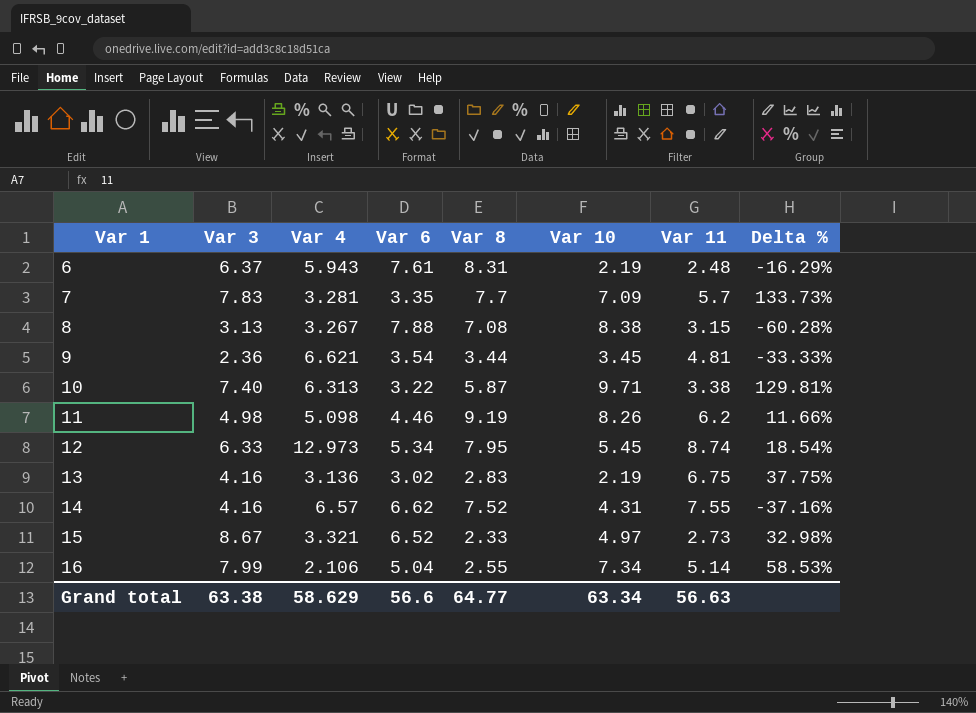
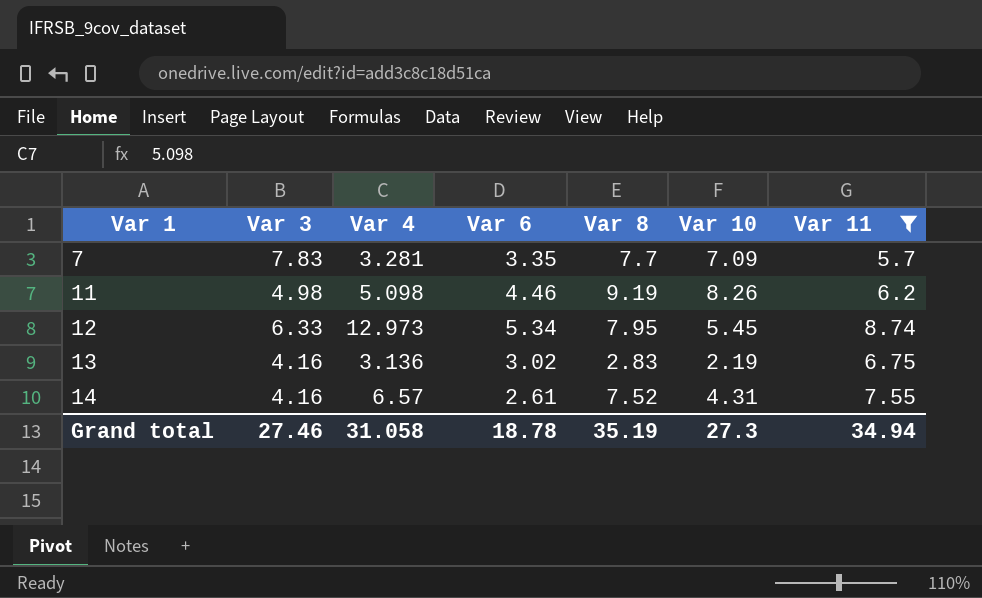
filter: none -> Var 11 >= 5.7
column Delta % | formula: ([Var 3] - [Var 6]) / [Var 6] -> none
14 | Var 6: 6.62 -> 2.61
Grand total | Var 3: 63.38 -> 27.46
Grand total | Var 4: 58.629 -> 31.058
Grand total | Var 6: 56.6 -> 18.78
Grand total | Var 8: 64.77 -> 35.19
Grand total | Var 10: 63.34 -> 27.3
Grand total | Var 11: 56.63 -> 34.94

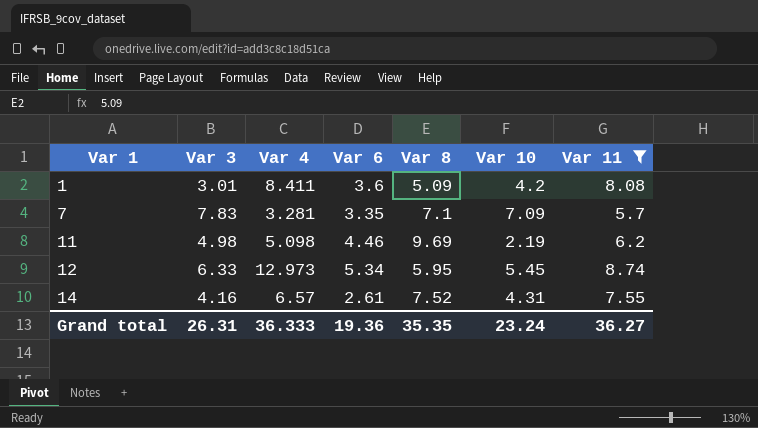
row 13: 4.16 | 3.136 | 3.02 | 2.83 | 2.19 | 6.75 -> none
row 1: none -> 3.01 | 8.411 | 3.6 | 5.09 | 4.2 | 8.08
7 | Var 8: 7.7 -> 7.1
11 | Var 8: 9.19 -> 9.69
11 | Var 10: 8.26 -> 2.19
12 | Var 8: 7.95 -> 5.95
Grand total | Var 3: 27.46 -> 26.31
Grand total | Var 4: 31.058 -> 36.333
Grand total | Var 6: 18.78 -> 19.36
Grand total | Var 8: 35.19 -> 35.35
Grand total | Var 10: 27.3 -> 23.24
Grand total | Var 11: 34.94 -> 36.27

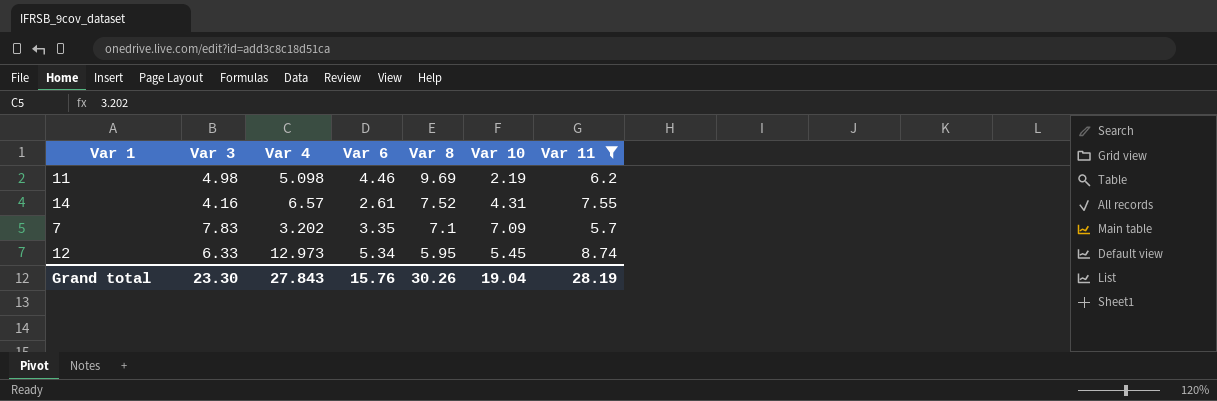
row order: Var 1 ascending -> Var 8 descending
row 1: 3.01 | 8.411 | 3.6 | 5.09 | 4.2 | 8.08 -> none
7 | Var 4: 3.281 -> 3.202
Grand total | Var 3: 26.31 -> 23.30
Grand total | Var 4: 36.333 -> 27.843
Grand total | Var 6: 19.36 -> 15.76
Grand total | Var 8: 35.35 -> 30.26
Grand total | Var 10: 23.24 -> 19.04
Grand total | Var 11: 36.27 -> 28.19

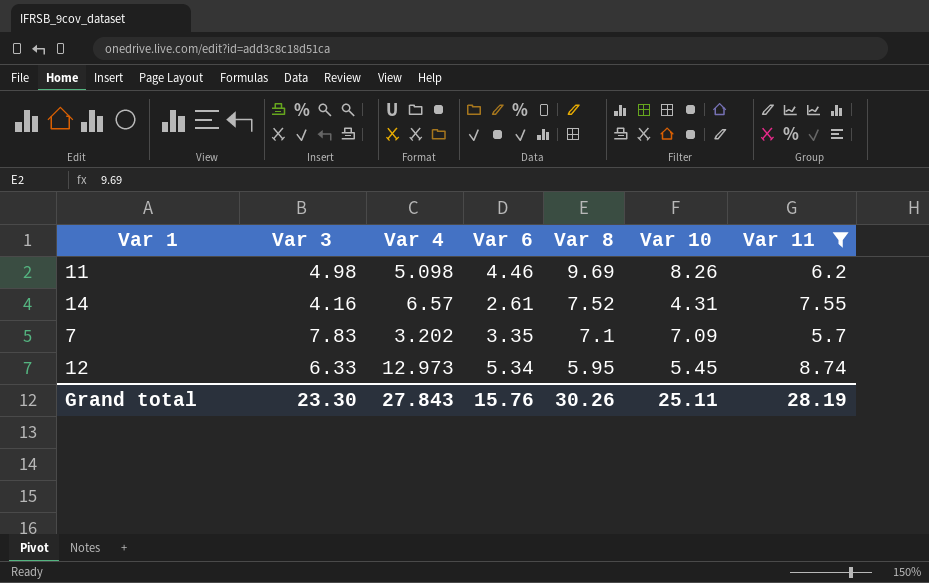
11 | Var 10: 2.19 -> 8.26
Grand total | Var 10: 19.04 -> 25.11

